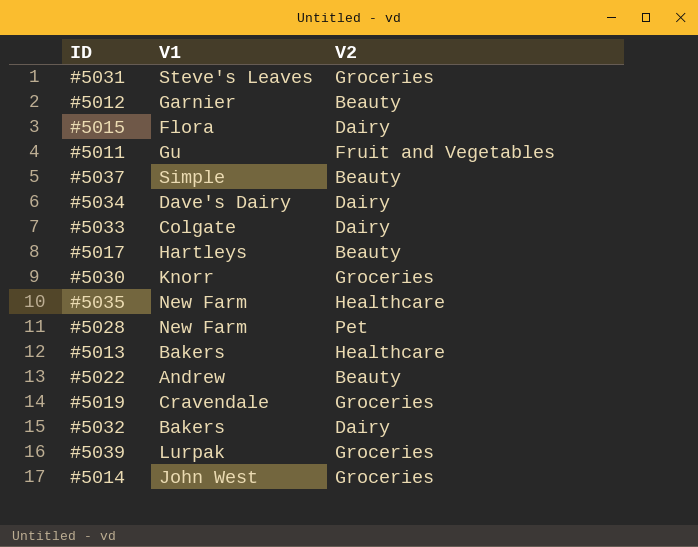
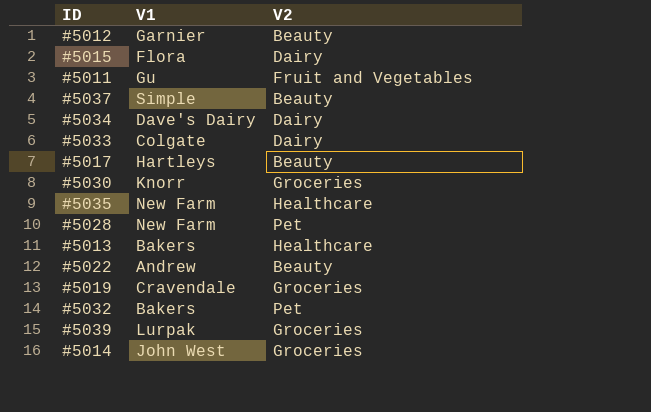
row #5031: Steve's Leaves | Groceries -> none
#5032 | V2: Dairy -> Pet

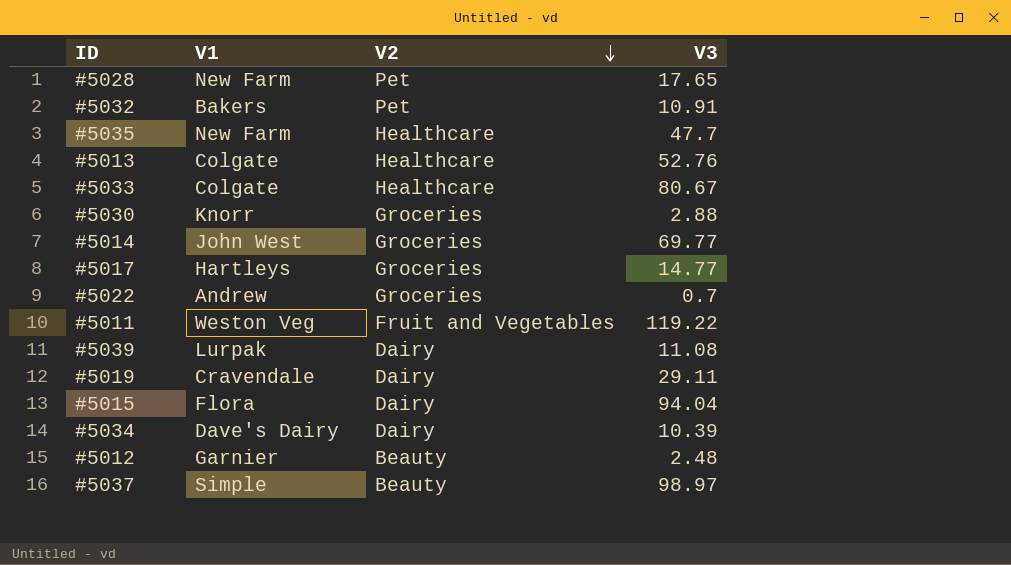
row order: none -> V2 descending
column V3 | position: none -> 4
#5013 | V1: Bakers -> Colgate
#5033 | V2: Dairy -> Healthcare
#5017 | V2: Beauty -> Groceries
#5022 | V2: Beauty -> Groceries
#5011 | V1: Gu -> Weston Veg
#5039 | V2: Groceries -> Dairy
#5019 | V2: Groceries -> Dairy

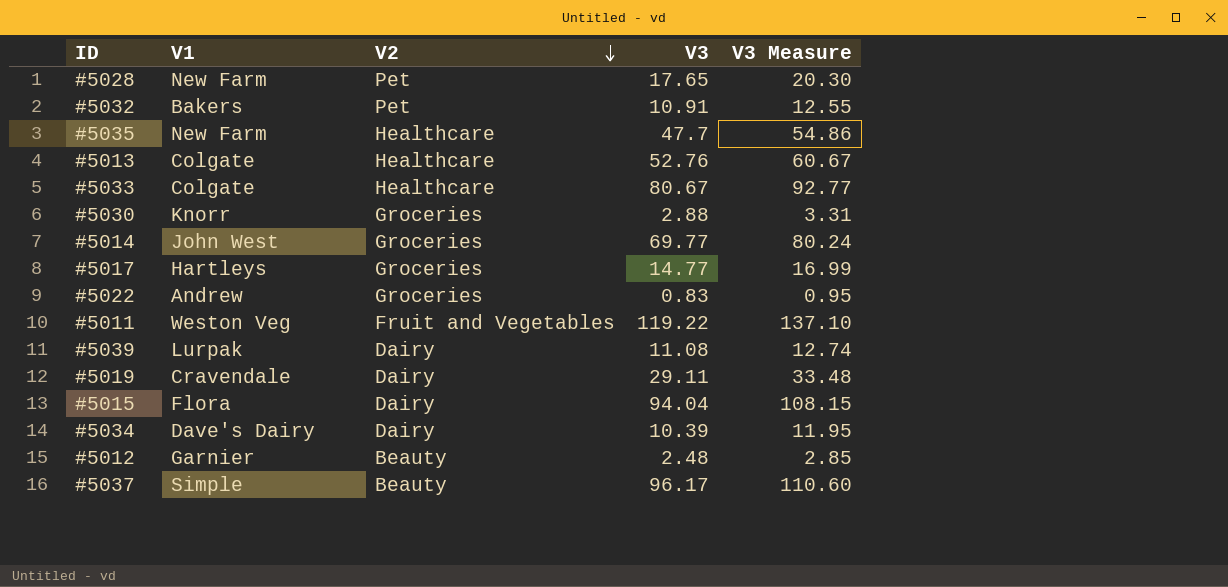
column V3 Measure | formula: none -> [V3] * 1.15
#5022 | V3: 0.7 -> 0.83
#5037 | V3: 98.97 -> 96.17

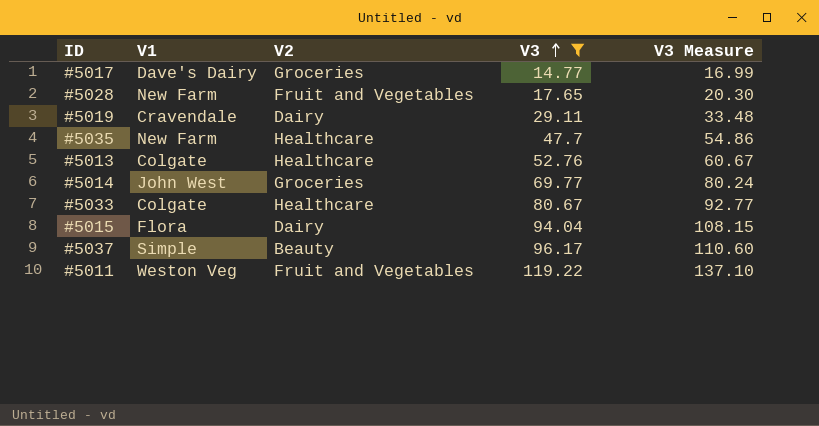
filter: none -> V3 >= 14.77
row order: V2 descending -> V3 ascending
#5017 | V1: Hartleys -> Dave's Dairy
#5028 | V2: Pet -> Fruit and Vegetables

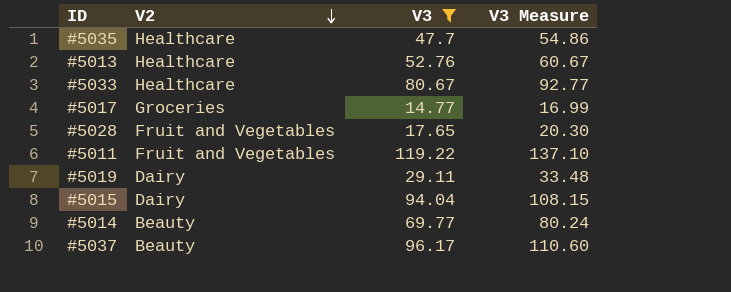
row order: V3 ascending -> V2 descending
column V1 | position: 2 -> none
#5014 | V2: Groceries -> Beauty

